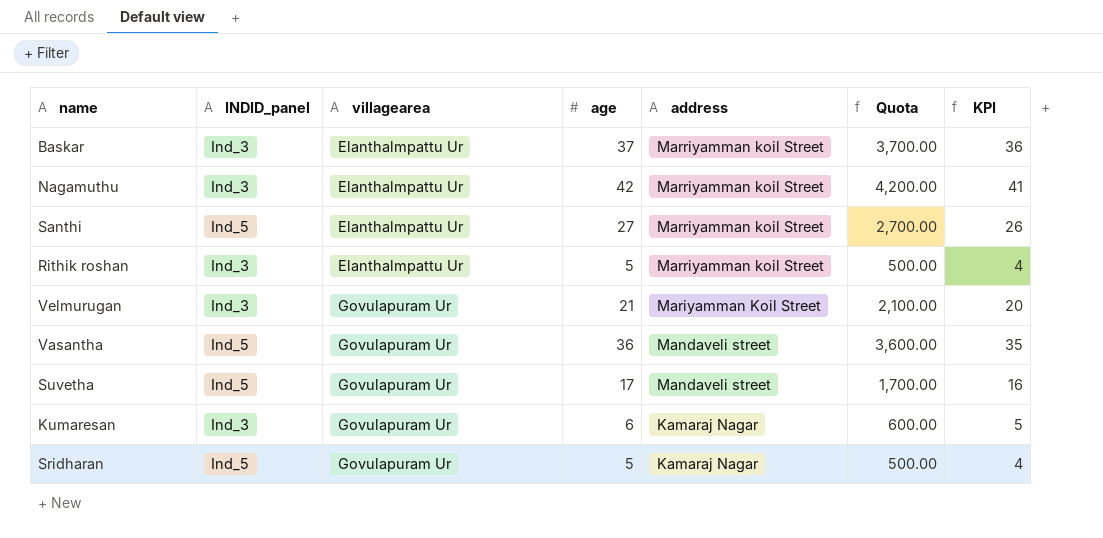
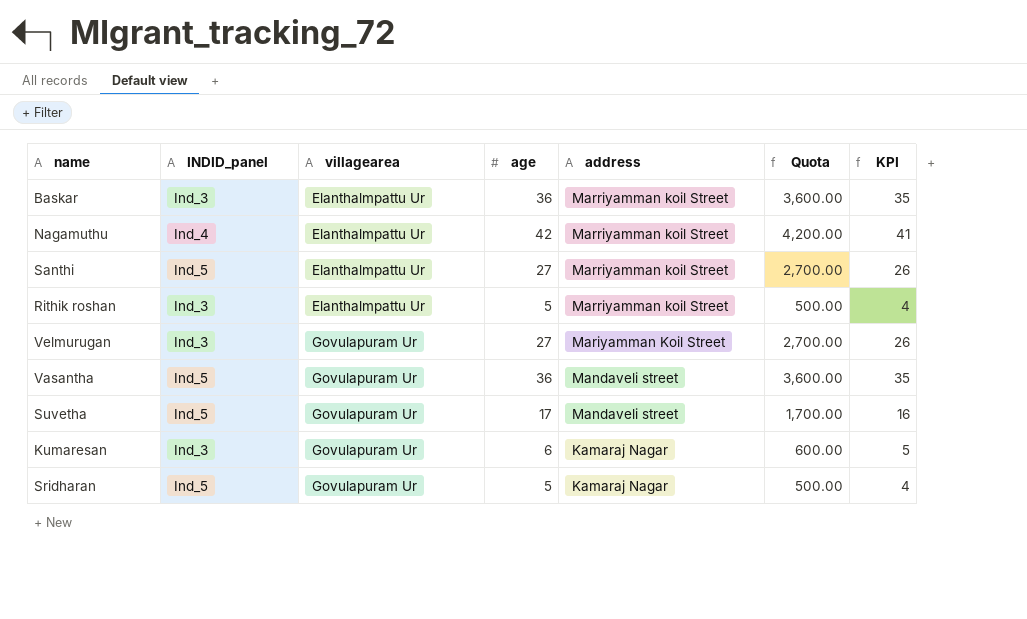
Baskar | age: 37 -> 36
Baskar | Quota: 3,700.00 -> 3,600.00
Baskar | KPI: 36 -> 35
Nagamuthu | INDID_panel: Ind_3 -> Ind_4
Velmurugan | age: 21 -> 27
Velmurugan | Quota: 2,100.00 -> 2,700.00
Velmurugan | KPI: 20 -> 26

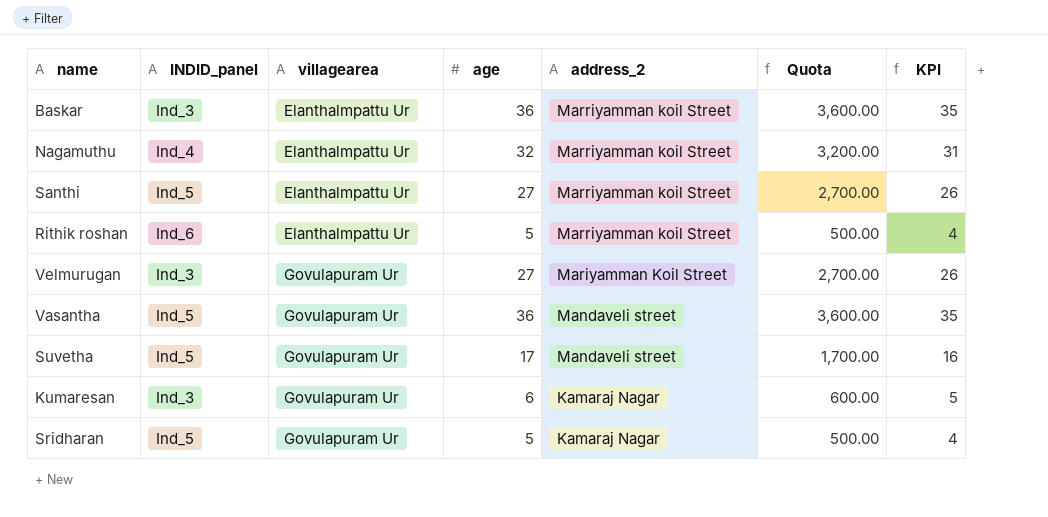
column name: address -> address_2
Nagamuthu | age: 42 -> 32
Nagamuthu | Quota: 4,200.00 -> 3,200.00
Nagamuthu | KPI: 41 -> 31
Rithik roshan | INDID_panel: Ind_3 -> Ind_6

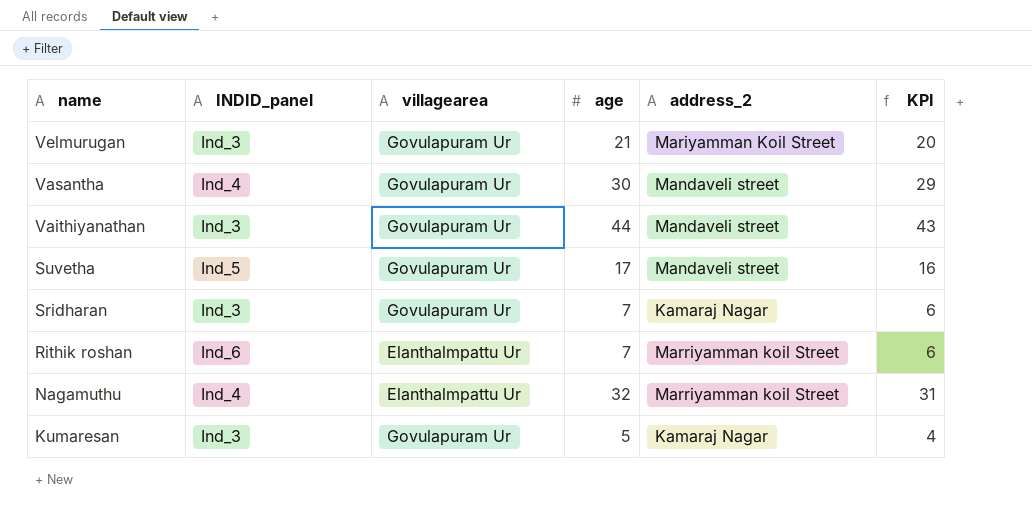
row order: villagearea ascending -> name descending
column Quota | formula: [age] * 100 -> none
row Baskar: Ind_3 | Elanthalmpattu Ur | 36 | Marriyamman koil Street | 3,600.00 | 35 -> none
row Santhi: Ind_5 | Elanthalmpattu Ur | 27 | Marriyamman koil Street | 2,700.00 | 26 -> none
Velmurugan | age: 27 -> 21
Velmurugan | KPI: 26 -> 20
Vasantha | INDID_panel: Ind_5 -> Ind_4
Vasantha | age: 36 -> 30
Vasantha | KPI: 35 -> 29
row Vaithiyanathan: none -> Ind_3 | Govulapuram Ur | 44 | Mandaveli street | 43
Sridharan | INDID_panel: Ind_5 -> Ind_3
Sridharan | age: 5 -> 7
Sridharan | KPI: 4 -> 6
Rithik roshan | age: 5 -> 7
Rithik roshan | KPI: 4 -> 6
Kumaresan | age: 6 -> 5
Kumaresan | KPI: 5 -> 4

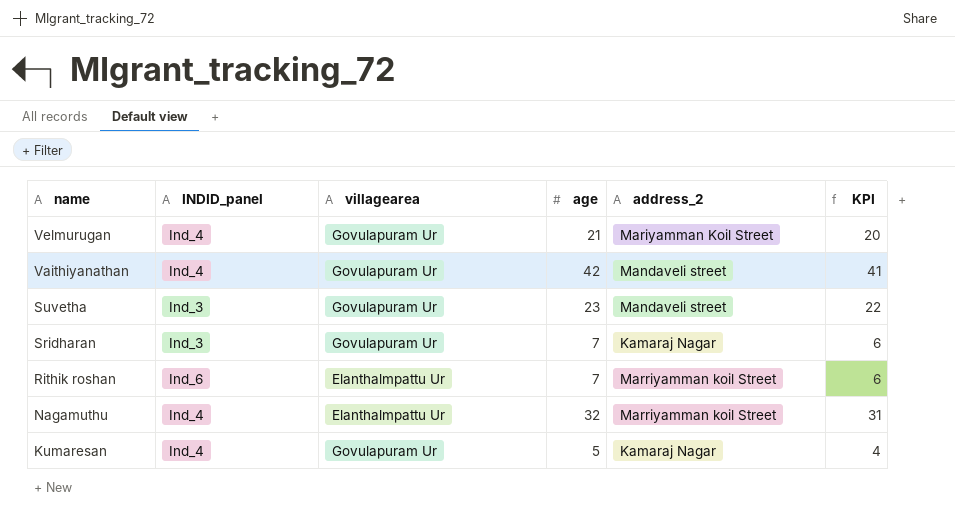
row Vasantha: Ind_4 | Govulapuram Ur | 30 | Mandaveli street | 29 -> none
Velmurugan | INDID_panel: Ind_3 -> Ind_4
Vaithiyanathan | INDID_panel: Ind_3 -> Ind_4
Vaithiyanathan | age: 44 -> 42
Vaithiyanathan | KPI: 43 -> 41
Suvetha | INDID_panel: Ind_5 -> Ind_3
Suvetha | age: 17 -> 23
Suvetha | KPI: 16 -> 22
Kumaresan | INDID_panel: Ind_3 -> Ind_4

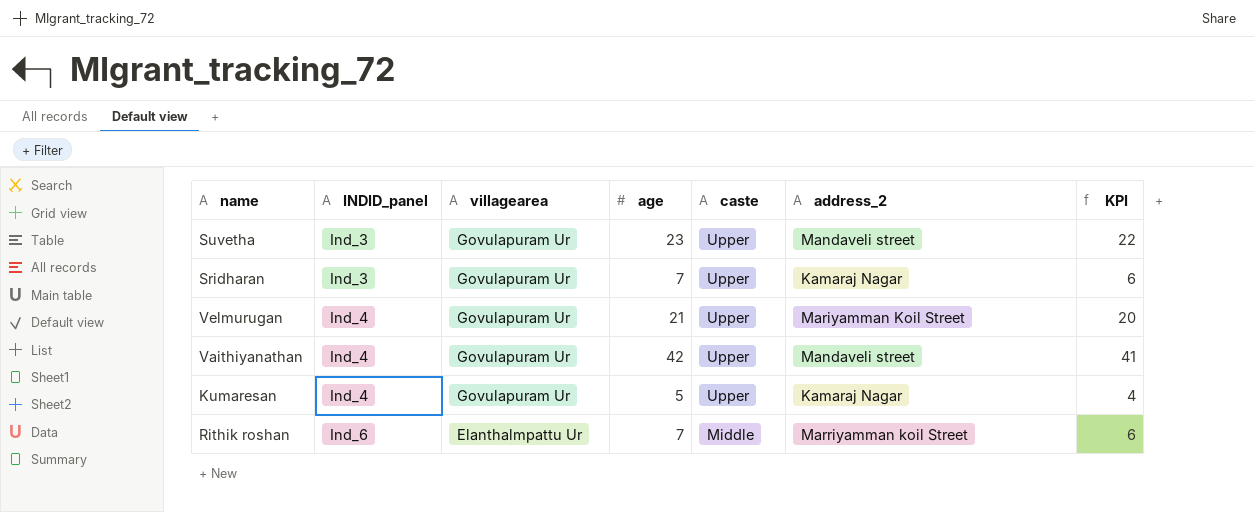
row order: name descending -> INDID_panel ascending
column caste | position: none -> 5
row Nagamuthu: Ind_4 | Elanthalmpattu Ur | 32 | Marriyamman koil Street | 31 -> none

